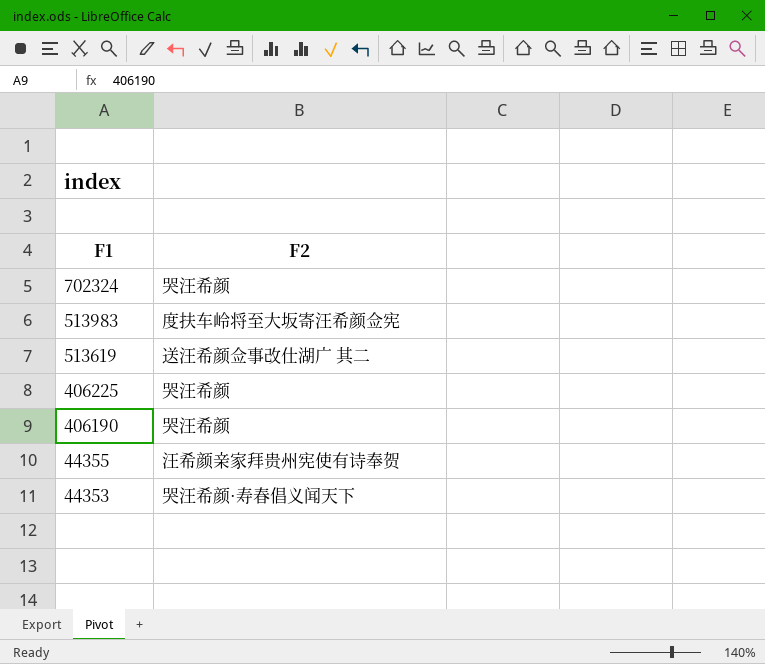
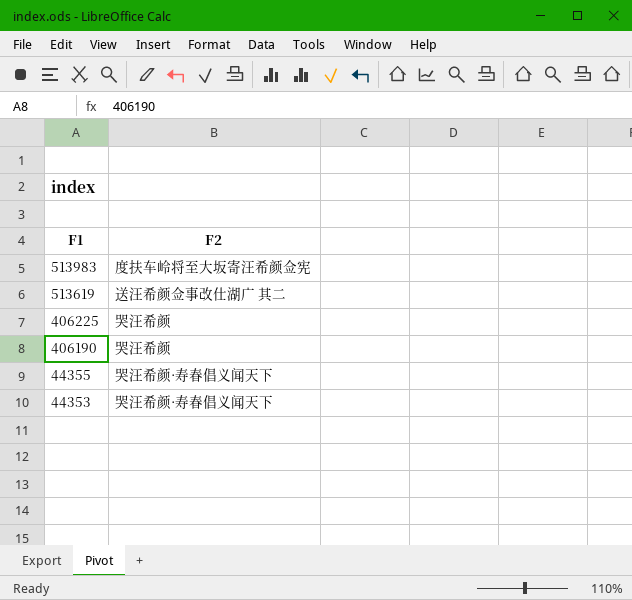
row 702324: 哭汪希颜 -> none
44355 | F2: 汪希颜亲家拜贵州宪使有诗奉贺 -> 哭汪希颜·寿春倡义闻天下

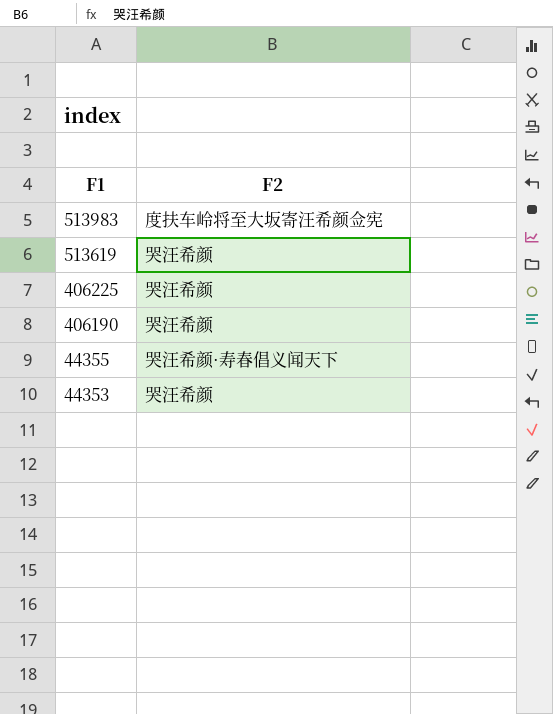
513619 | F2: 送汪希颜佥事改仕湖广 其二 -> 哭汪希颜
44353 | F2: 哭汪希颜·寿春倡义闻天下 -> 哭汪希颜

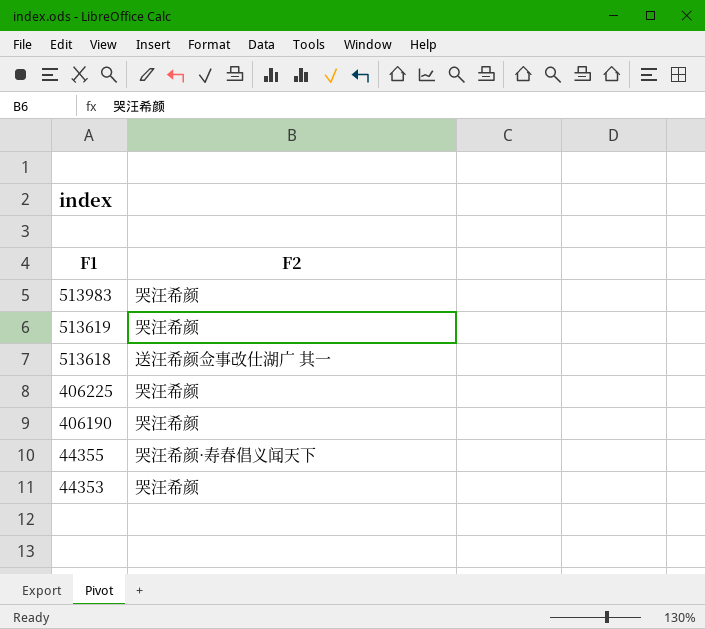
513983 | F2: 度扶车岭将至大坂寄汪希颜佥宪 -> 哭汪希颜
row 513618: none -> 送汪希颜佥事改仕湖广 其一

